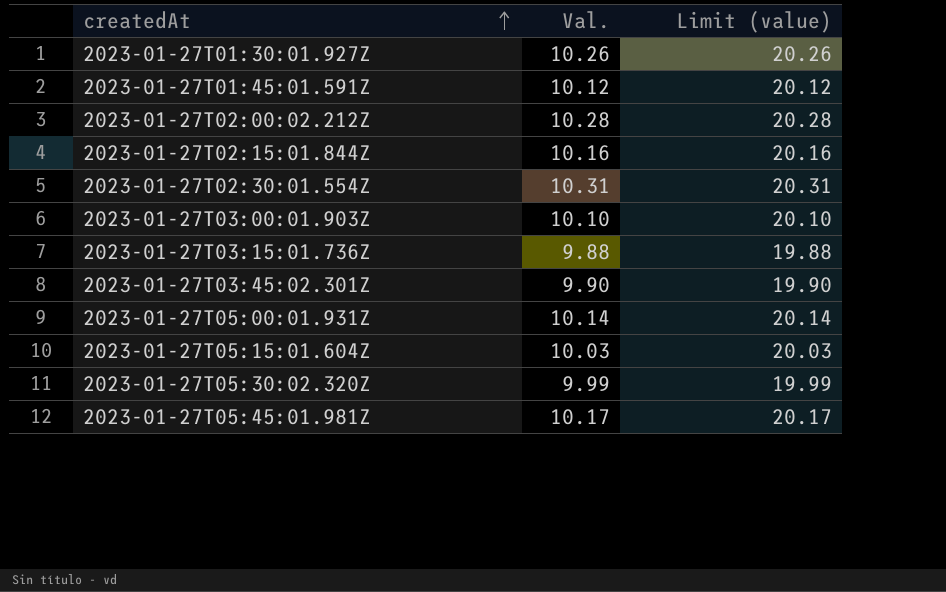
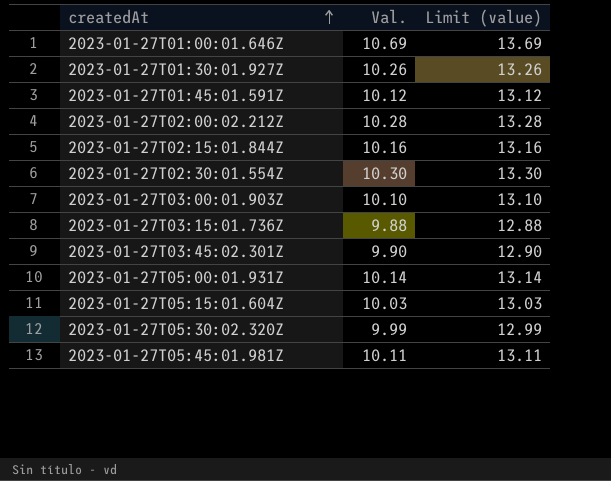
column Limit (value) | formula: [Val.] + 10 -> [Val.] + 3
row 2023-01-27T01:00:01.646Z: none -> 10.69 | 13.69
2023-01-27T02:30:01.554Z | Val.: 10.31 -> 10.30
2023-01-27T05:45:01.981Z | Val.: 10.17 -> 10.11

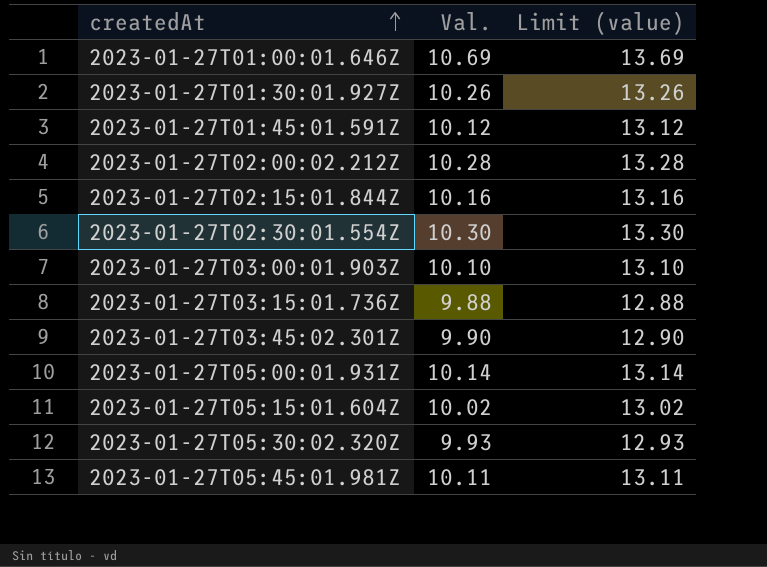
2023-01-27T05:15:01.604Z | Val.: 10.03 -> 10.02
2023-01-27T05:15:01.604Z | Limit (value): 13.03 -> 13.02
2023-01-27T05:30:02.320Z | Val.: 9.99 -> 9.93
2023-01-27T05:30:02.320Z | Limit (value): 12.99 -> 12.93

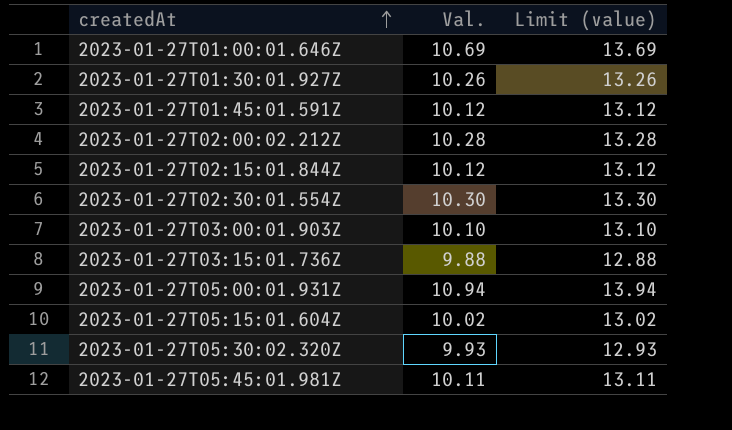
row 2023-01-27T03:45:02.301Z: 9.90 | 12.90 -> none
2023-01-27T02:15:01.844Z | Val.: 10.16 -> 10.12
2023-01-27T02:15:01.844Z | Limit (value): 13.16 -> 13.12
2023-01-27T05:00:01.931Z | Val.: 10.14 -> 10.94
2023-01-27T05:00:01.931Z | Limit (value): 13.14 -> 13.94

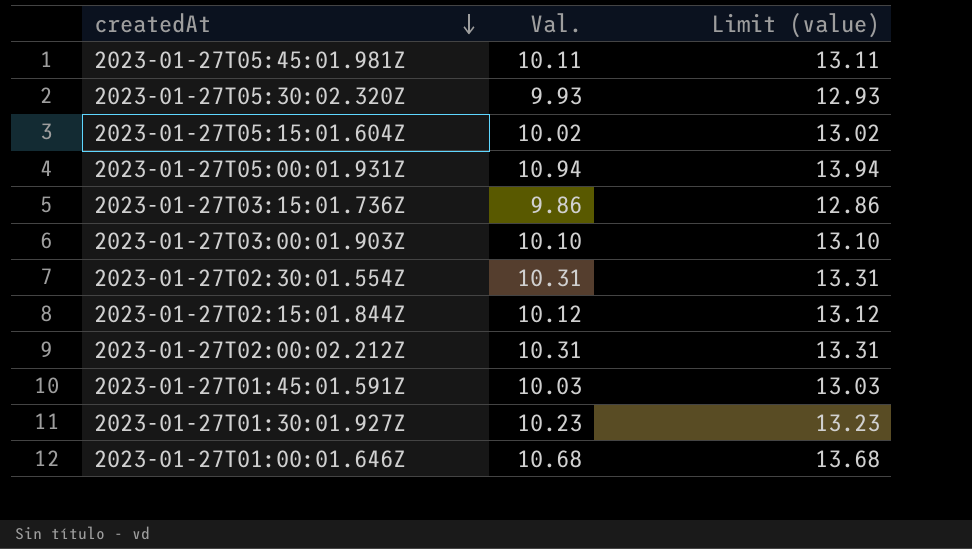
row order: createdAt ascending -> createdAt descending
2023-01-27T03:15:01.736Z | Val.: 9.88 -> 9.86
2023-01-27T03:15:01.736Z | Limit (value): 12.88 -> 12.86
2023-01-27T02:30:01.554Z | Val.: 10.30 -> 10.31
2023-01-27T02:30:01.554Z | Limit (value): 13.30 -> 13.31
2023-01-27T02:00:02.212Z | Val.: 10.28 -> 10.31
2023-01-27T02:00:02.212Z | Limit (value): 13.28 -> 13.31
2023-01-27T01:45:01.591Z | Val.: 10.12 -> 10.03
2023-01-27T01:45:01.591Z | Limit (value): 13.12 -> 13.03
2023-01-27T01:30:01.927Z | Val.: 10.26 -> 10.23
2023-01-27T01:30:01.927Z | Limit (value): 13.26 -> 13.23
2023-01-27T01:00:01.646Z | Val.: 10.69 -> 10.68
2023-01-27T01:00:01.646Z | Limit (value): 13.69 -> 13.68

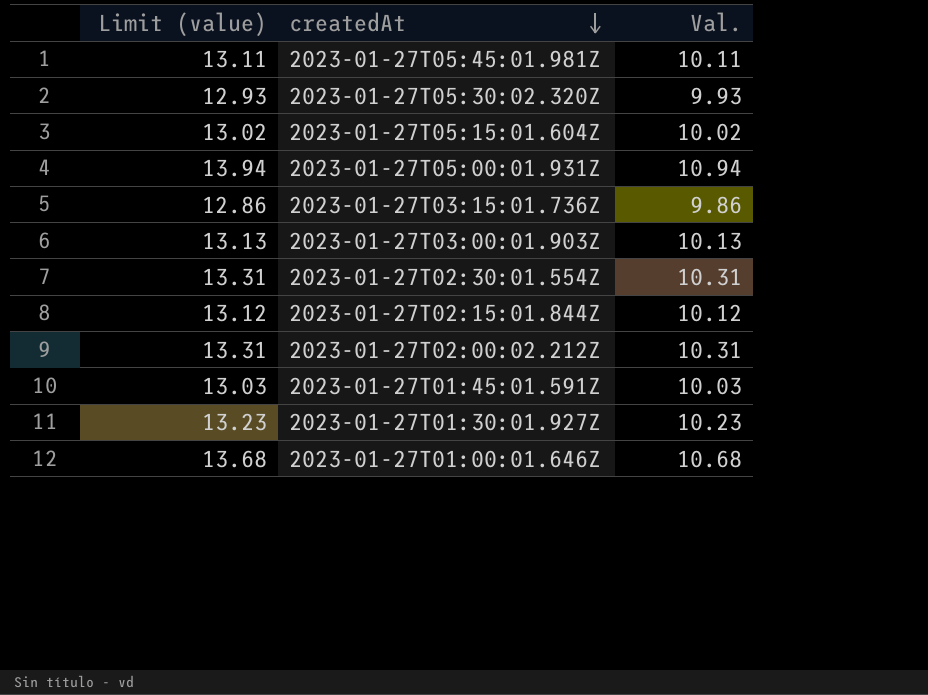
column Limit (value) | position: 3 -> 1
2023-01-27T03:00:01.903Z | Limit (value): 13.10 -> 13.13
2023-01-27T03:00:01.903Z | Val.: 10.10 -> 10.13

